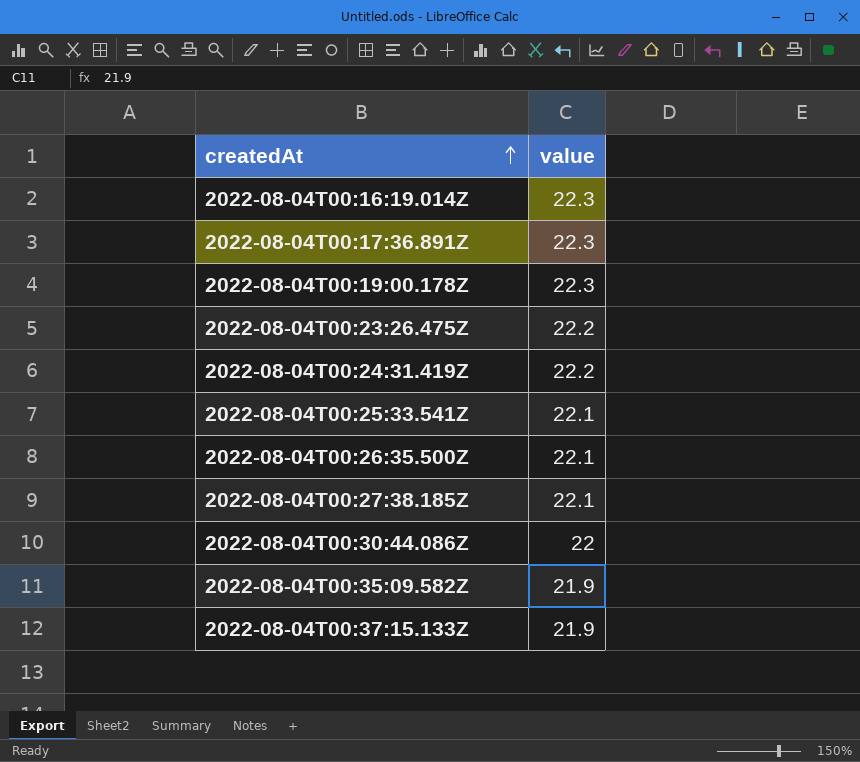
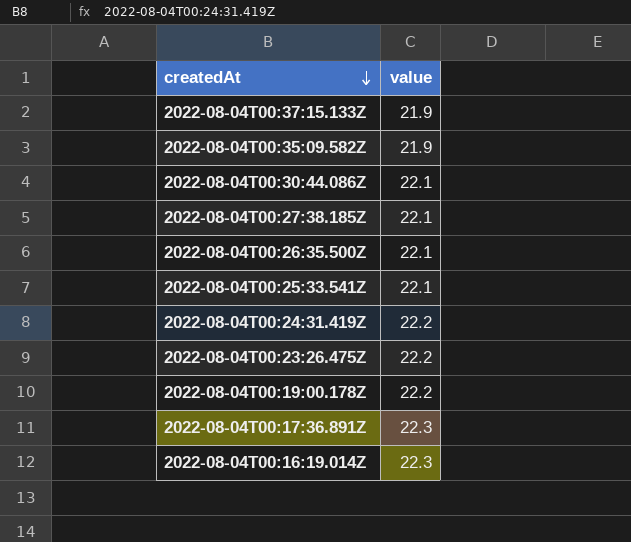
row order: createdAt ascending -> createdAt descending
2022-08-04T00:30:44.086Z | value: 22 -> 22.1
2022-08-04T00:19:00.178Z | value: 22.3 -> 22.2

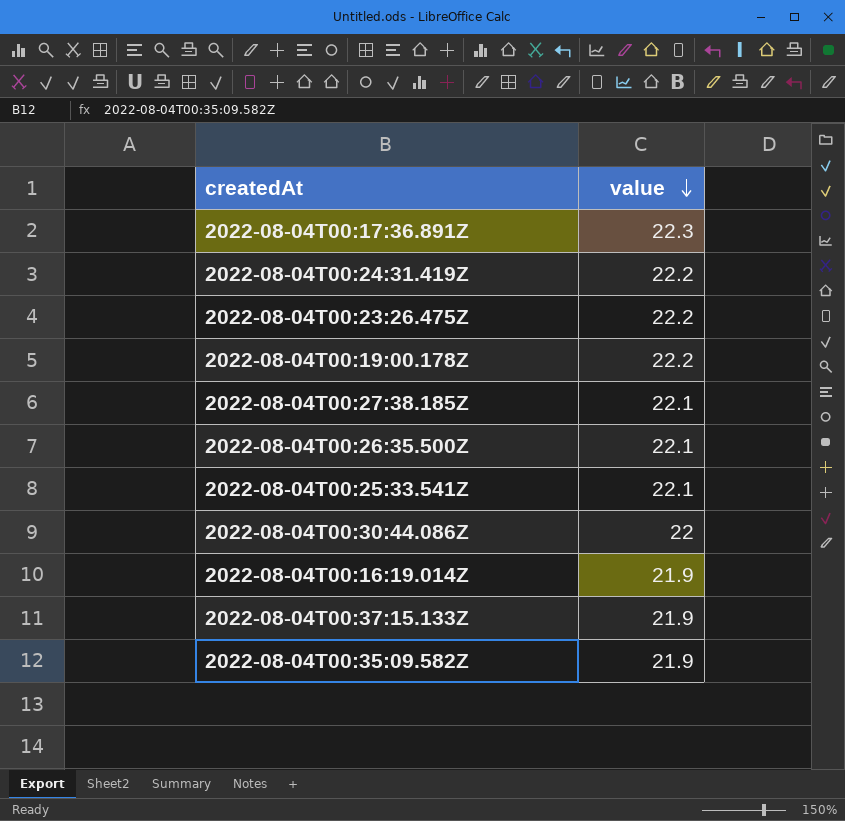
row order: createdAt descending -> value descending
2022-08-04T00:30:44.086Z | value: 22.1 -> 22
2022-08-04T00:16:19.014Z | value: 22.3 -> 21.9

